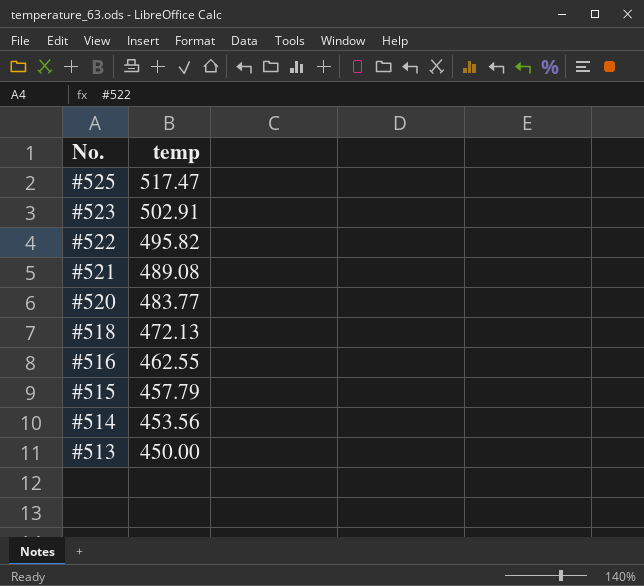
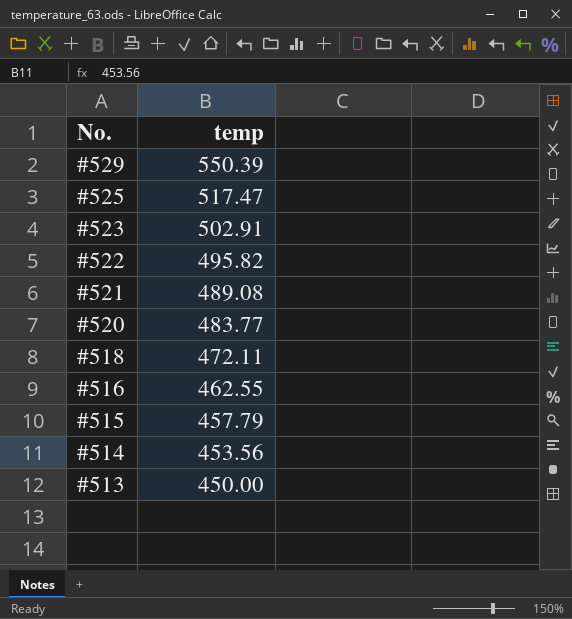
row #529: none -> 550.39
#518 | temp: 472.13 -> 472.11

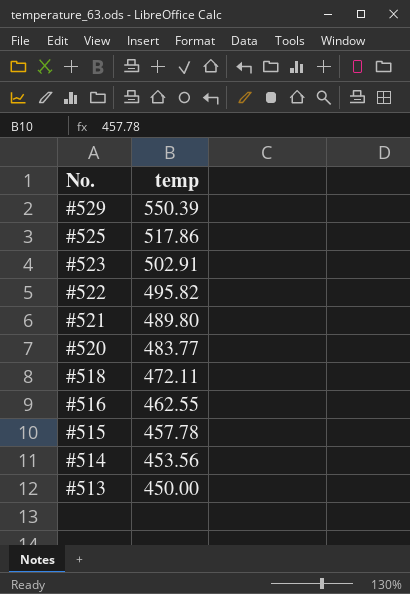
#525 | temp: 517.47 -> 517.86
#521 | temp: 489.08 -> 489.80
#515 | temp: 457.79 -> 457.78

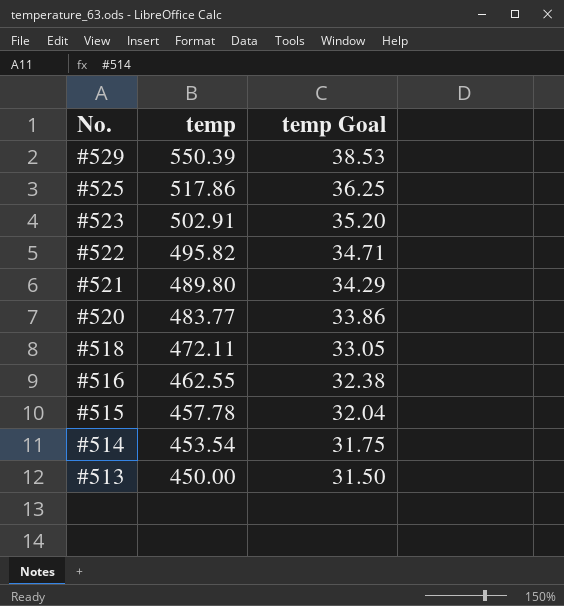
column temp Goal | formula: none -> [temp] * 0.07
#514 | temp: 453.56 -> 453.54

